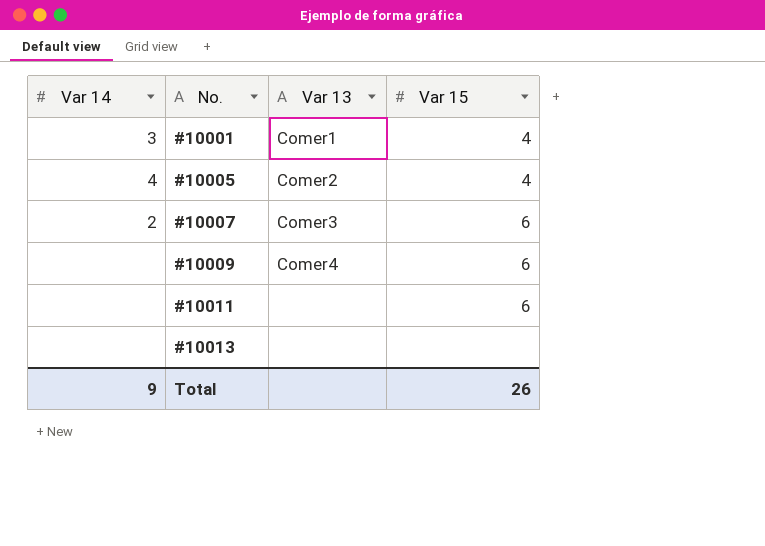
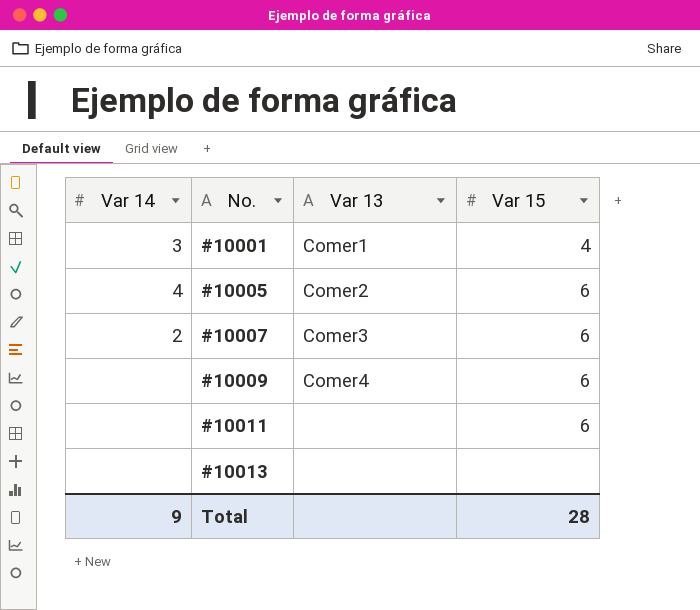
#10005 | Var 15: 4 -> 6
Total | Var 15: 26 -> 28

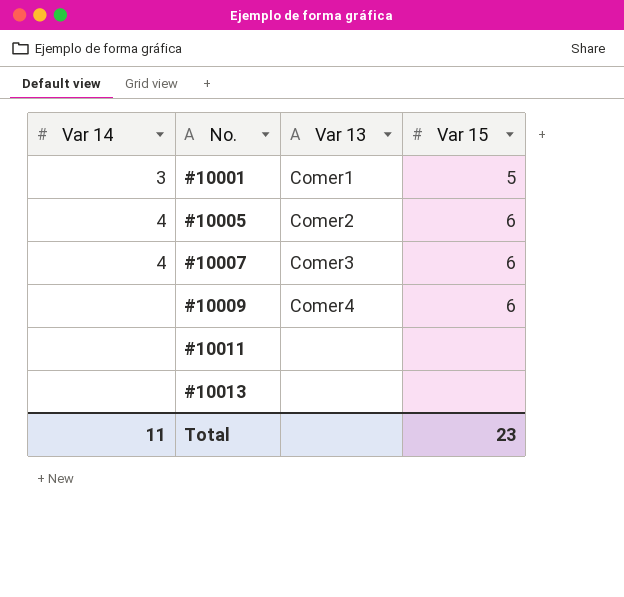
#10001 | Var 15: 4 -> 5
#10007 | Var 14: 2 -> 4
#10011 | Var 15: 6 -> none
Total | Var 14: 9 -> 11
Total | Var 15: 28 -> 23

